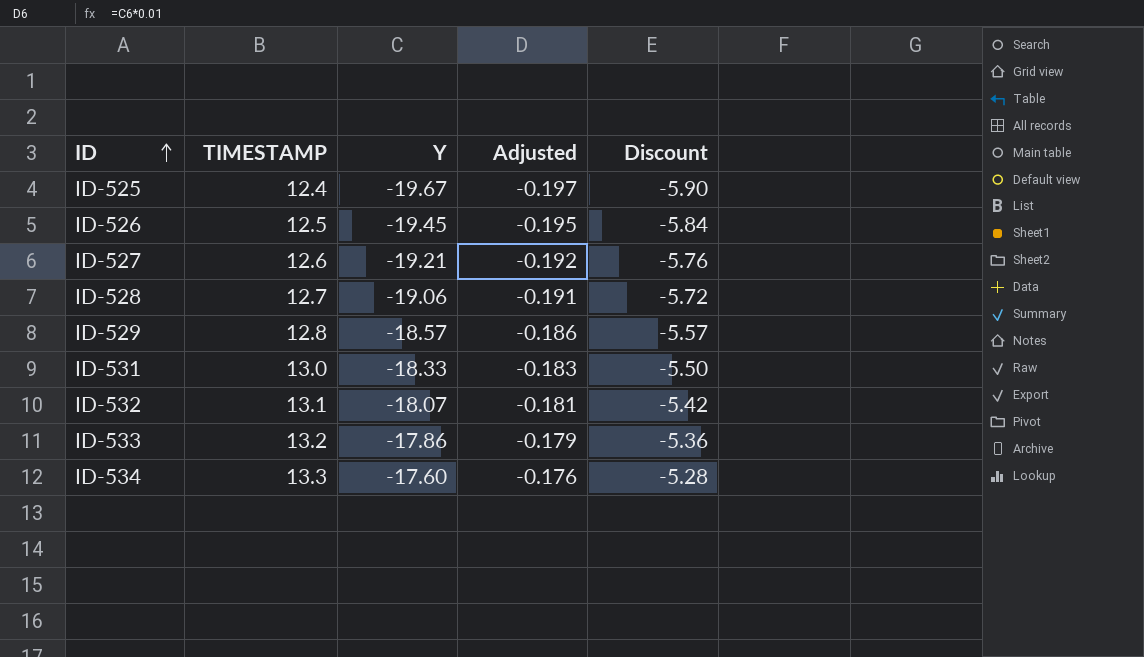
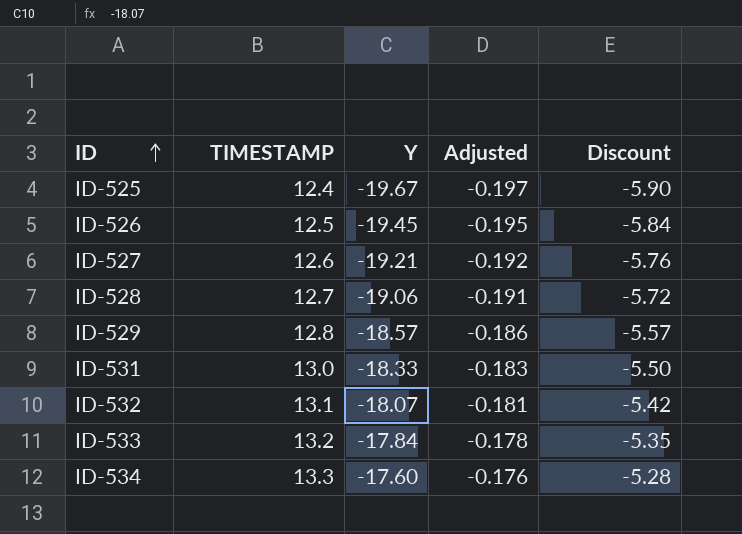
ID-533 | Y: -17.86 -> -17.84
ID-533 | Adjusted: -0.179 -> -0.178
ID-533 | Discount: -5.36 -> -5.35

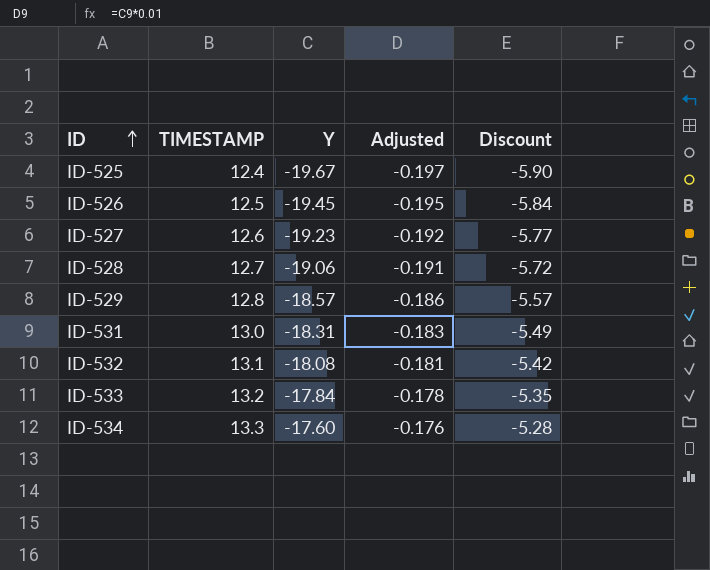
ID-527 | Y: -19.21 -> -19.23
ID-527 | Discount: -5.76 -> -5.77
ID-531 | Y: -18.33 -> -18.31
ID-531 | Discount: -5.50 -> -5.49
ID-532 | Y: -18.07 -> -18.08

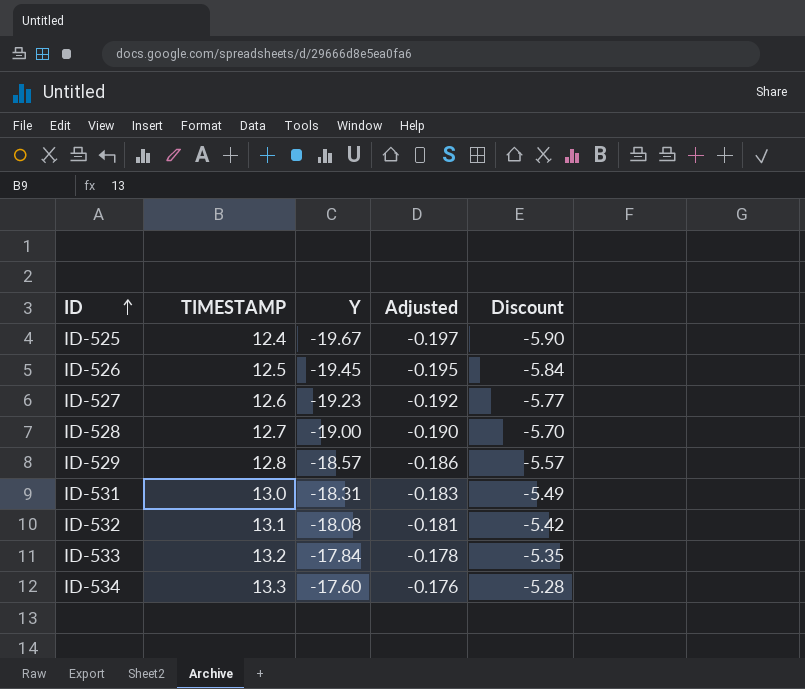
ID-528 | Y: -19.06 -> -19.00
ID-528 | Adjusted: -0.191 -> -0.190
ID-528 | Discount: -5.72 -> -5.70

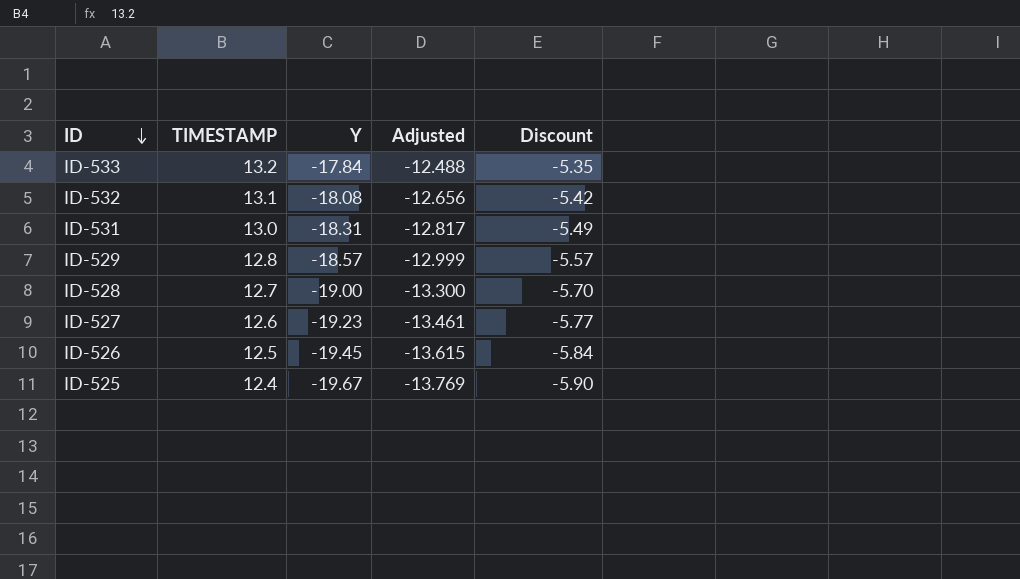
row order: ID ascending -> ID descending
column Adjusted | formula: [Y] * 0.01 -> [Y] * 0.7
row ID-534: 13.3 | -17.60 | -0.176 | -5.28 -> none

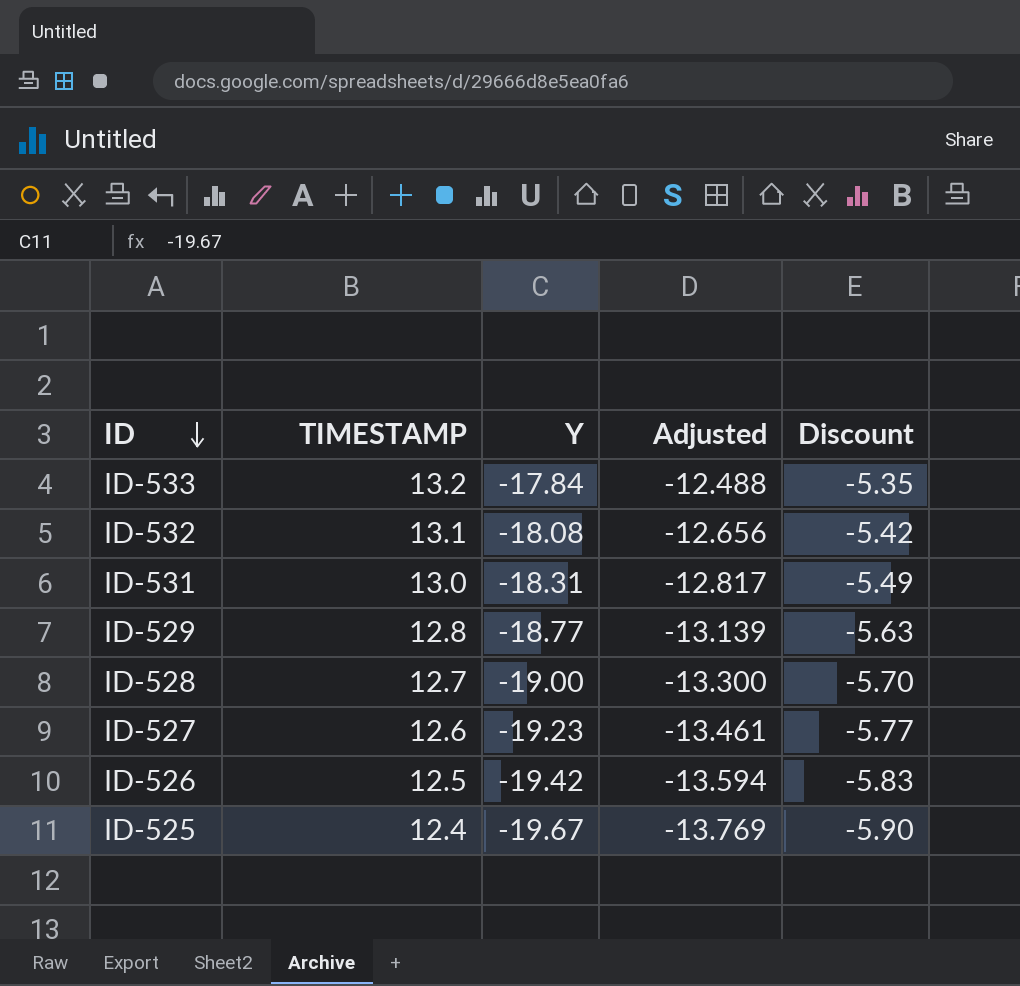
ID-529 | Y: -18.57 -> -18.77
ID-529 | Adjusted: -12.999 -> -13.139
ID-529 | Discount: -5.57 -> -5.63
ID-526 | Y: -19.45 -> -19.42
ID-526 | Adjusted: -13.615 -> -13.594
ID-526 | Discount: -5.84 -> -5.83

